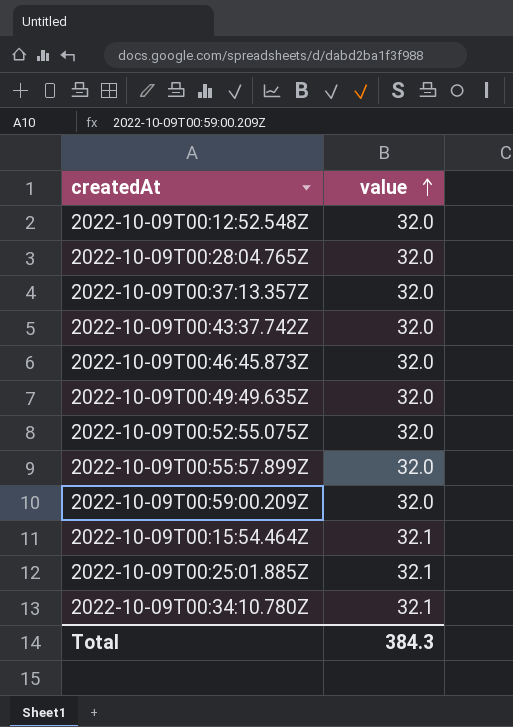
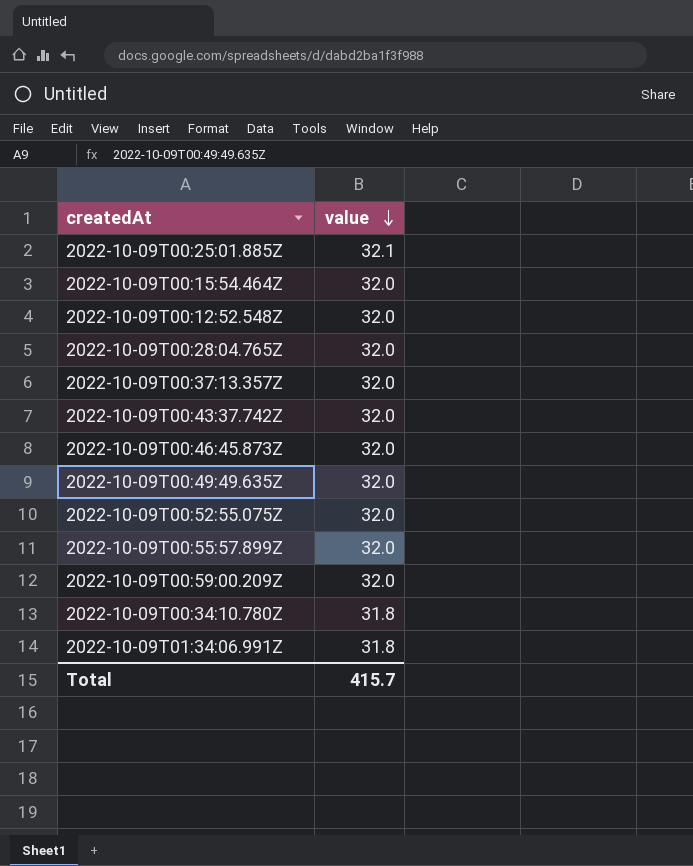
row order: value ascending -> value descending
2022-10-09T00:15:54.464Z | value: 32.1 -> 32.0
2022-10-09T00:34:10.780Z | value: 32.1 -> 31.8
row 2022-10-09T01:34:06.991Z: none -> 31.8
Total | value: 384.3 -> 415.7

